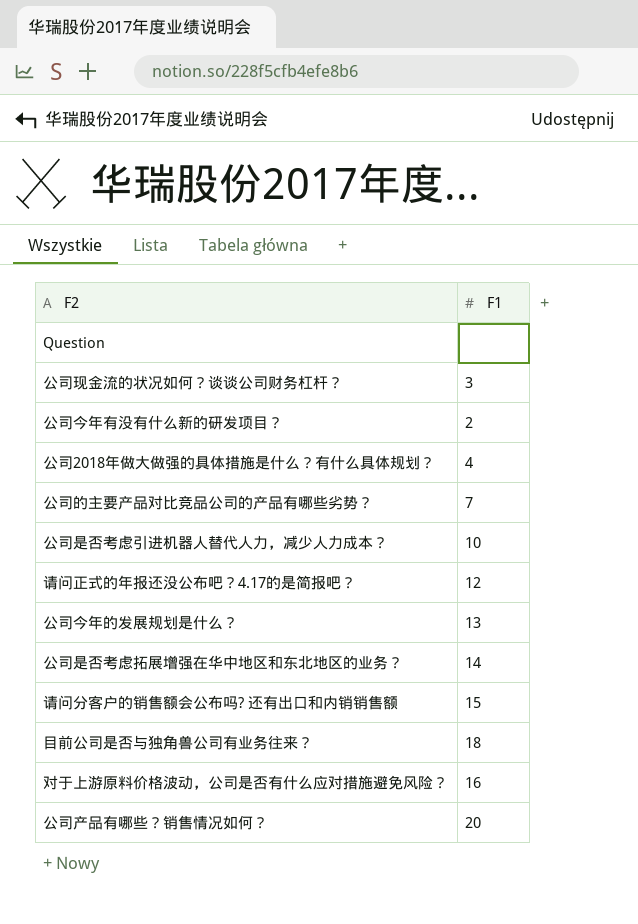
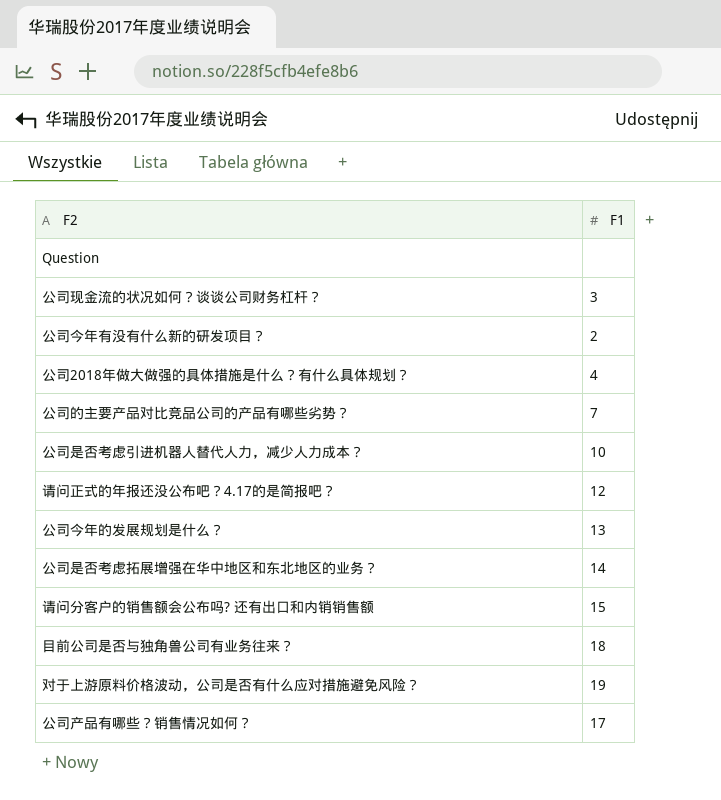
对于上游原料价格波动，公司是否有什么应对措施避免风险？ | F1: 16 -> 19
公司产品有哪些？销售情况如何？ | F1: 20 -> 17

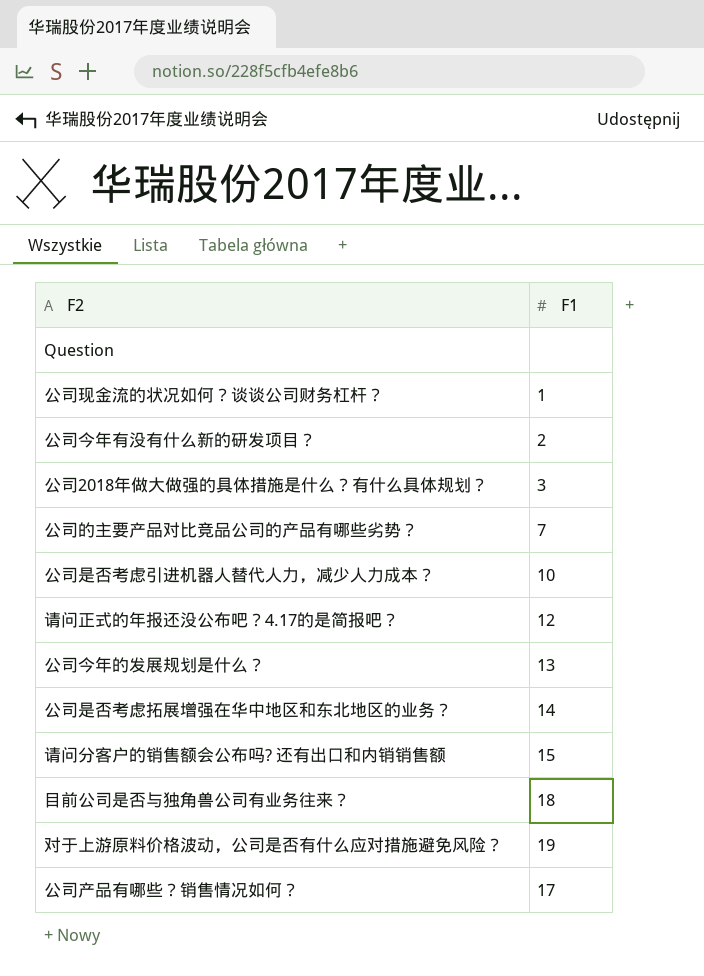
公司现金流的状况如何？谈谈公司财务杠杆？ | F1: 3 -> 1
公司2018年做大做强的具体措施是什么？有什么具体规划？ | F1: 4 -> 3

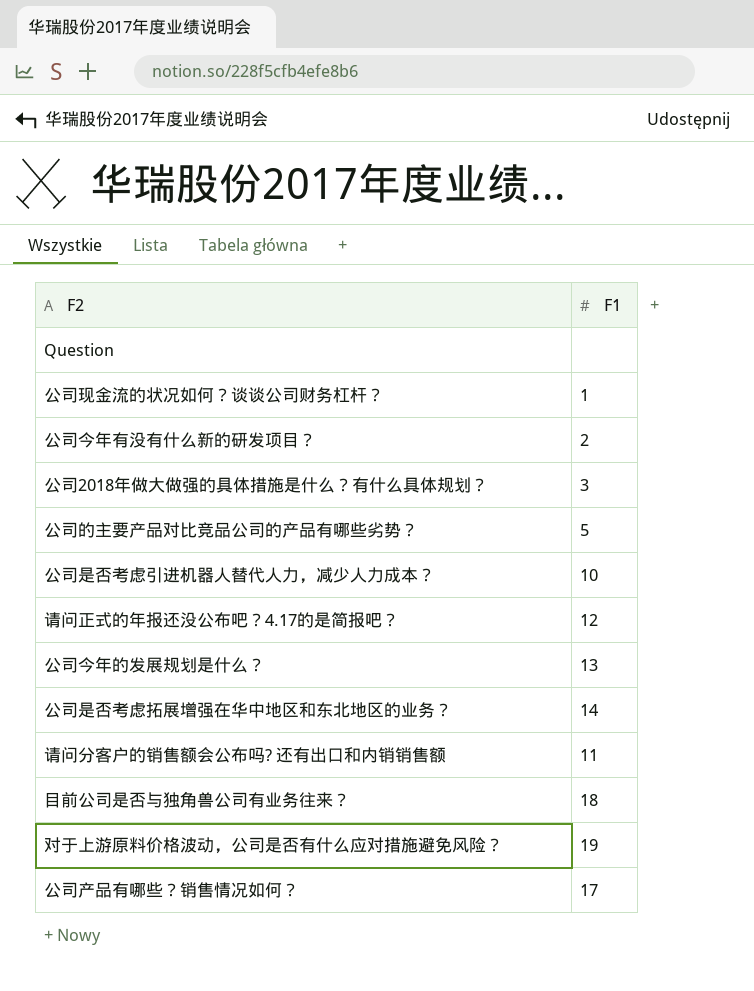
公司的主要产品对比竞品公司的产品有哪些劣势？ | F1: 7 -> 5
请问分客户的销售额会公布吗? 还有出口和内销销售额 | F1: 15 -> 11

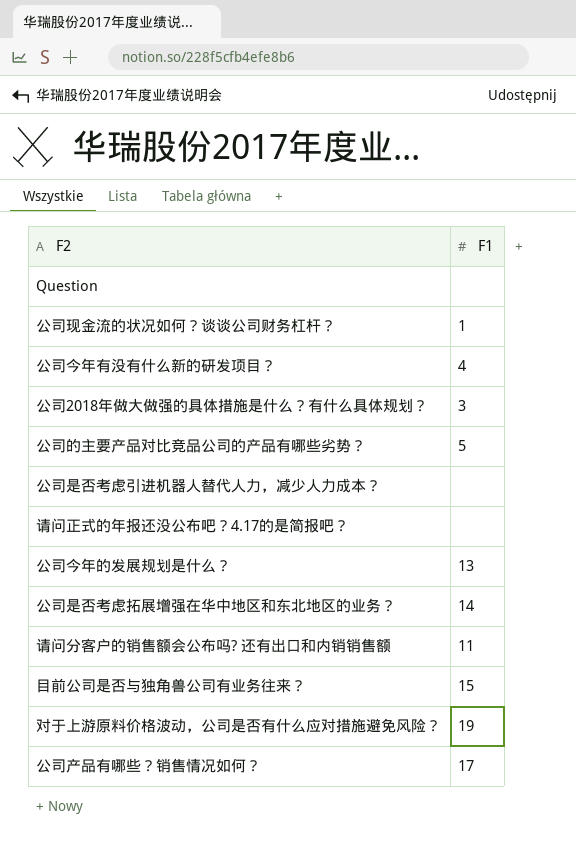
公司今年有没有什么新的研发项目？ | F1: 2 -> 4
公司是否考虑引进机器人替代人力，减少人力成本？ | F1: 10 -> none
请问正式的年报还没公布吧？4.17的是简报吧？ | F1: 12 -> none
目前公司是否与独角兽公司有业务往来？ | F1: 18 -> 15

